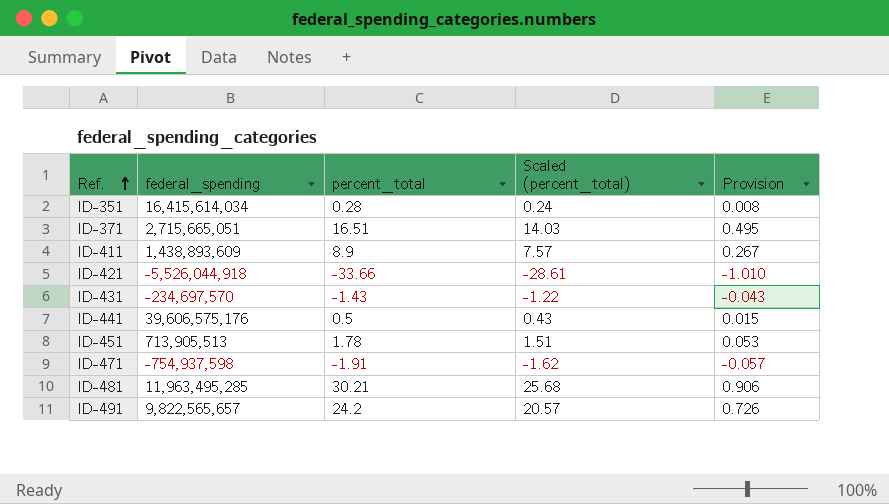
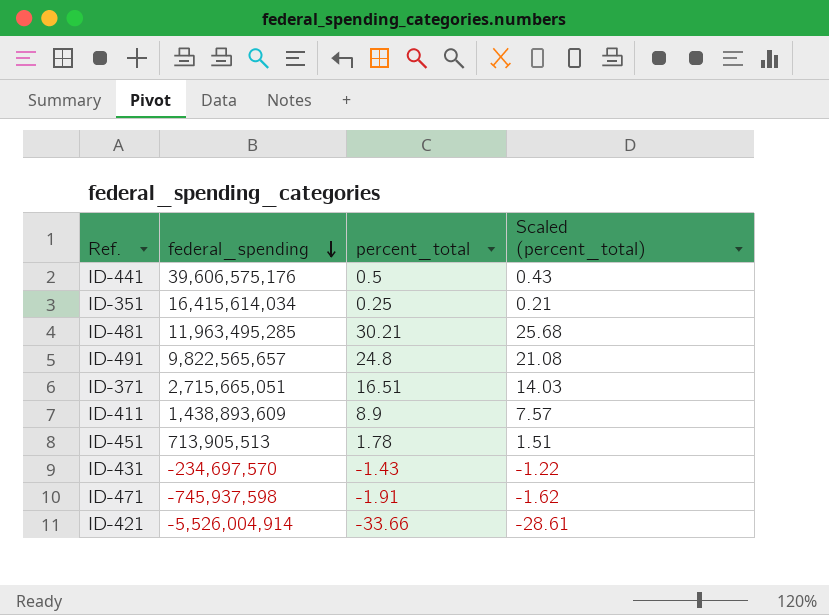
row order: Ref. ascending -> federal_spending descending
column Provision | formula: [percent_total] * 0.03 -> none
ID-351 | percent_total: 0.28 -> 0.25
ID-351 | Scaled (percent_total): 0.24 -> 0.21
ID-491 | percent_total: 24.2 -> 24.8
ID-491 | Scaled (percent_total): 20.57 -> 21.08
ID-471 | federal_spending: -754,937,598 -> -745,937,598
ID-421 | federal_spending: -5,526,044,918 -> -5,526,004,914

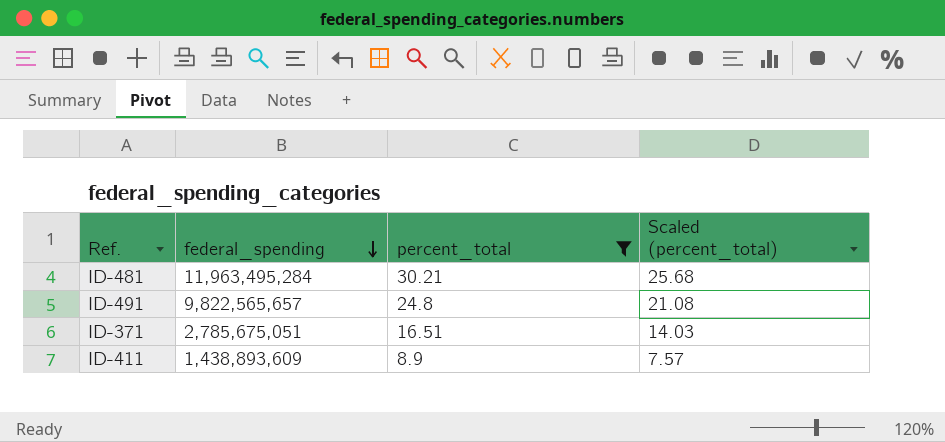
filter: none -> percent_total >= 8.9
ID-481 | federal_spending: 11,963,495,285 -> 11,963,495,284
ID-371 | federal_spending: 2,715,665,051 -> 2,785,675,051

